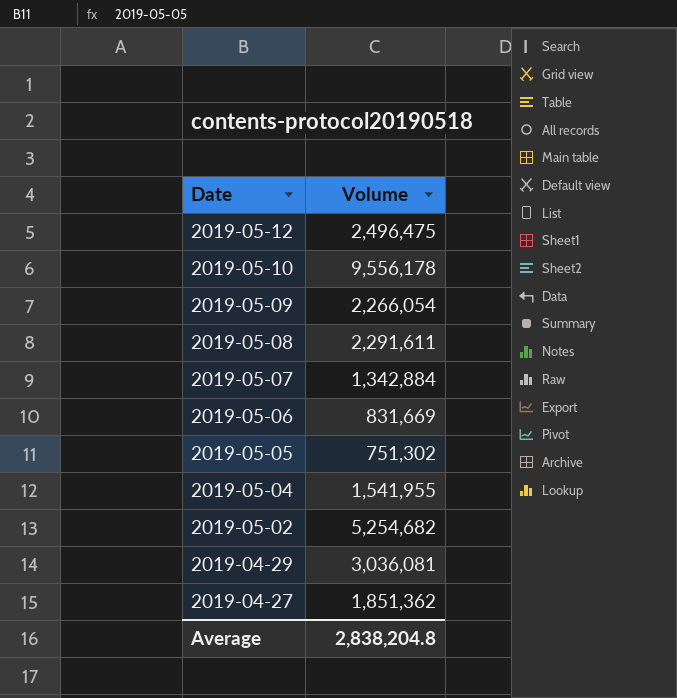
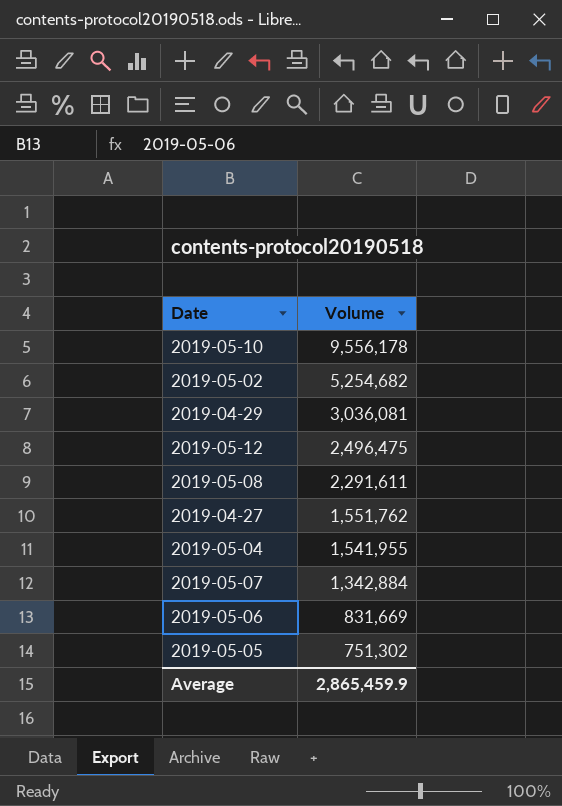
row order: Date descending -> Volume descending
row 2019-05-09: 2,266,054 -> none
2019-04-27 | Volume: 1,851,362 -> 1,551,762
Average | Volume: 2,838,204.8 -> 2,865,459.9

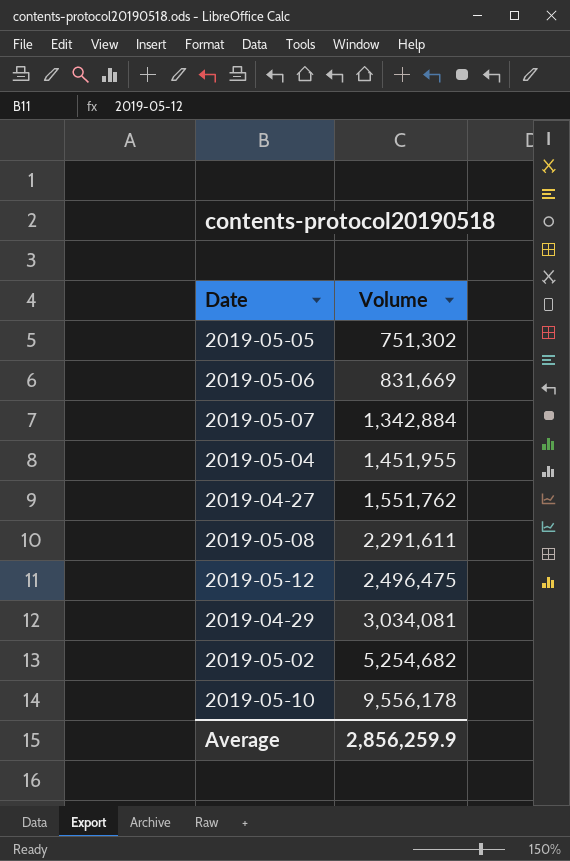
row order: Volume descending -> Volume ascending
2019-05-04 | Volume: 1,541,955 -> 1,451,955
2019-04-29 | Volume: 3,036,081 -> 3,034,081
Average | Volume: 2,865,459.9 -> 2,856,259.9

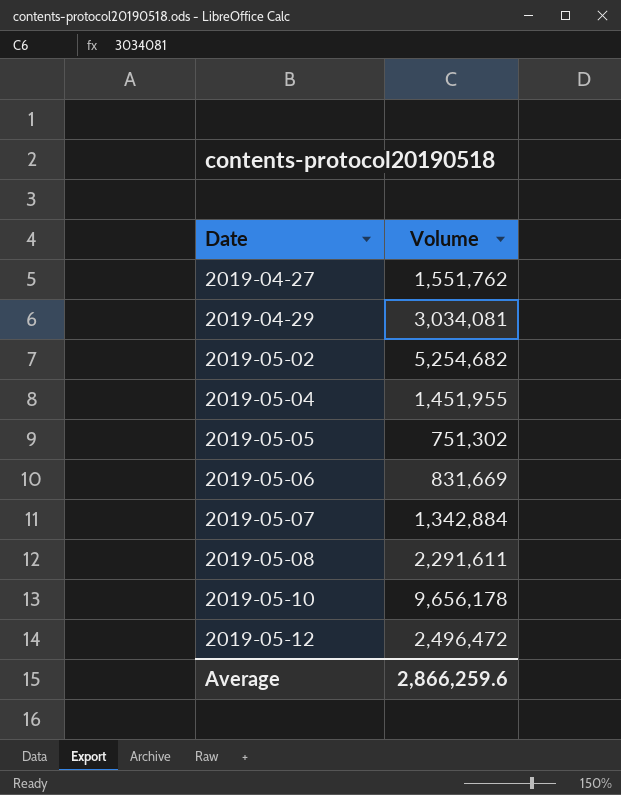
row order: Volume ascending -> Date ascending
2019-05-10 | Volume: 9,556,178 -> 9,656,178
2019-05-12 | Volume: 2,496,475 -> 2,496,472
Average | Volume: 2,856,259.9 -> 2,866,259.6

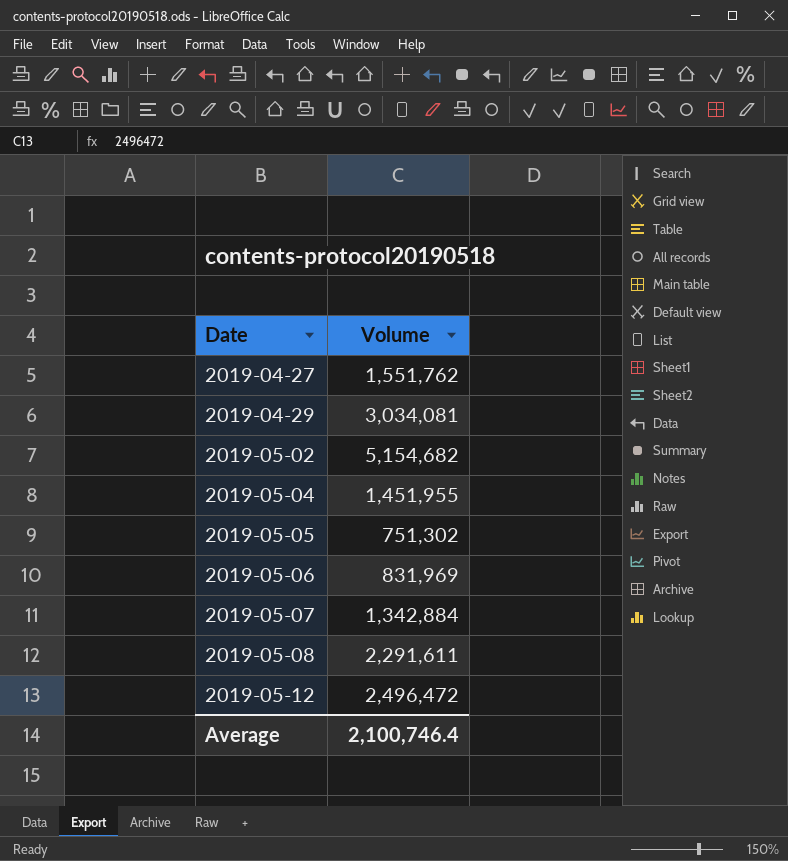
row 2019-05-10: 9,656,178 -> none
2019-05-02 | Volume: 5,254,682 -> 5,154,682
2019-05-06 | Volume: 831,669 -> 831,969
Average | Volume: 2,866,259.6 -> 2,100,746.4

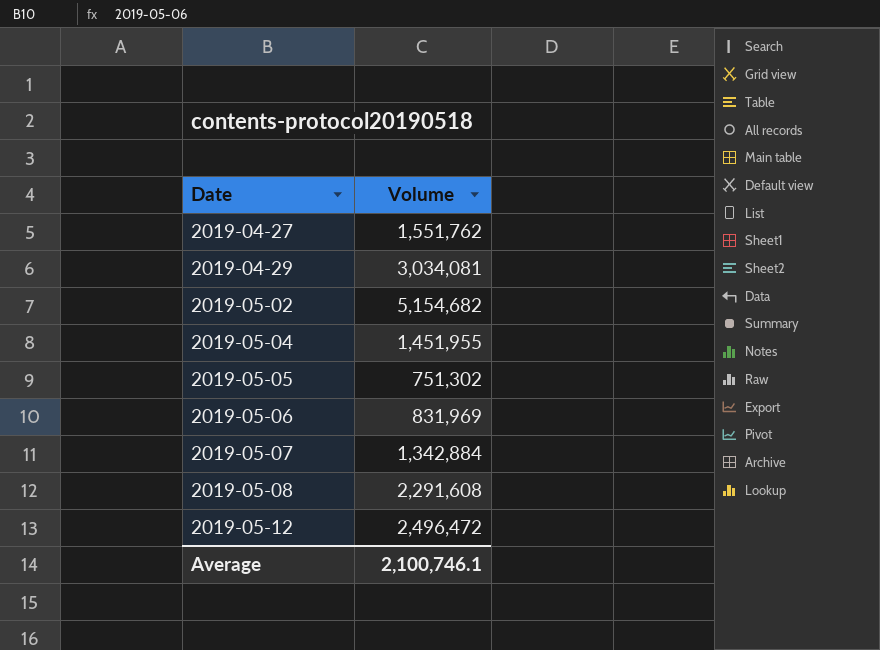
2019-05-08 | Volume: 2,291,611 -> 2,291,608
Average | Volume: 2,100,746.4 -> 2,100,746.1

